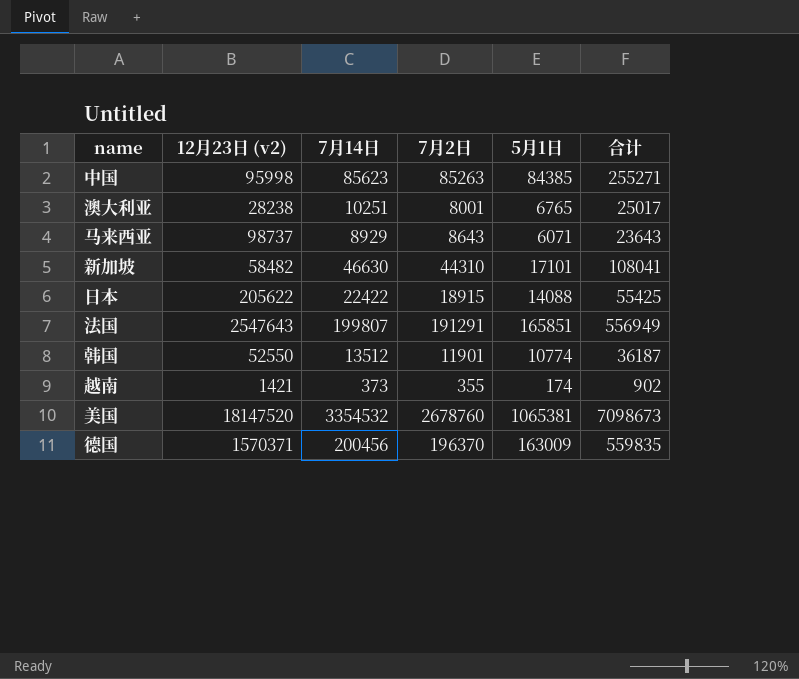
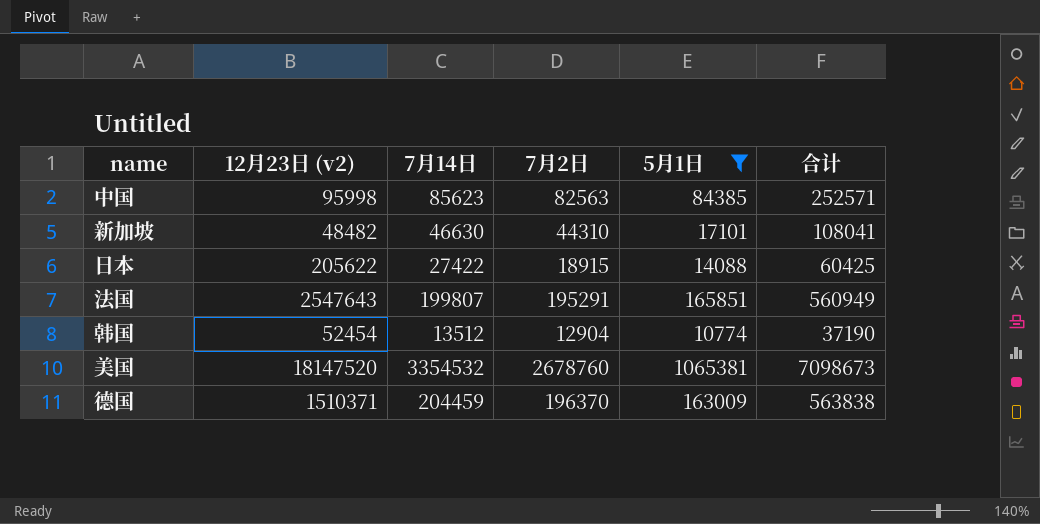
filter: none -> 5月1日 >= 10774
中国 | 7月2日: 85263 -> 82563
中国 | 合计: 255271 -> 252571
新加坡 | 12月23日 (v2): 58482 -> 48482
日本 | 7月14日: 22422 -> 27422
日本 | 合计: 55425 -> 60425
法国 | 7月2日: 191291 -> 195291
法国 | 合计: 556949 -> 560949
韩国 | 12月23日 (v2): 52550 -> 52454
韩国 | 7月2日: 11901 -> 12904
韩国 | 合计: 36187 -> 37190
德国 | 12月23日 (v2): 1570371 -> 1510371
德国 | 7月14日: 200456 -> 204459
德国 | 合计: 559835 -> 563838

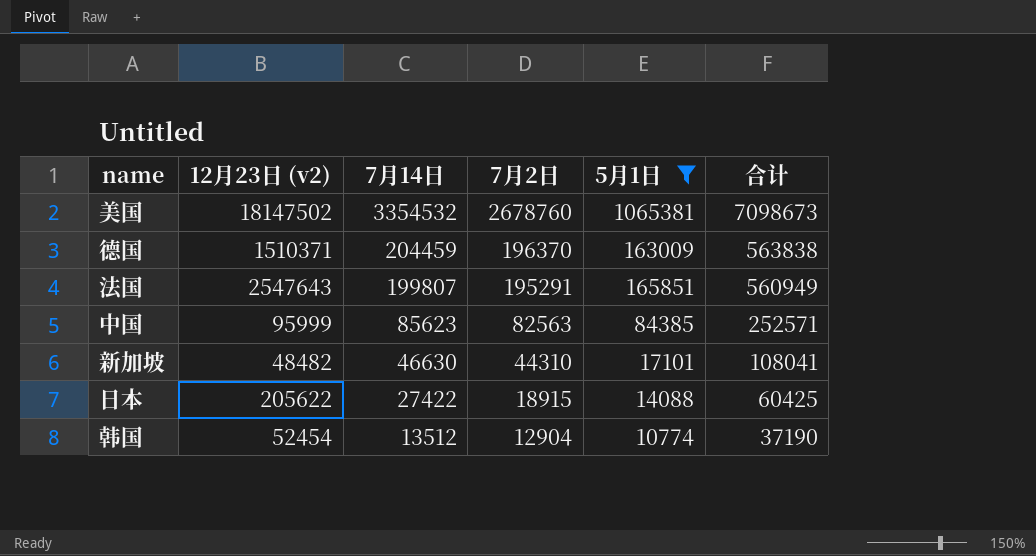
row order: none -> 7月14日 descending
美国 | 12月23日 (v2): 18147520 -> 18147502
中国 | 12月23日 (v2): 95998 -> 95999

